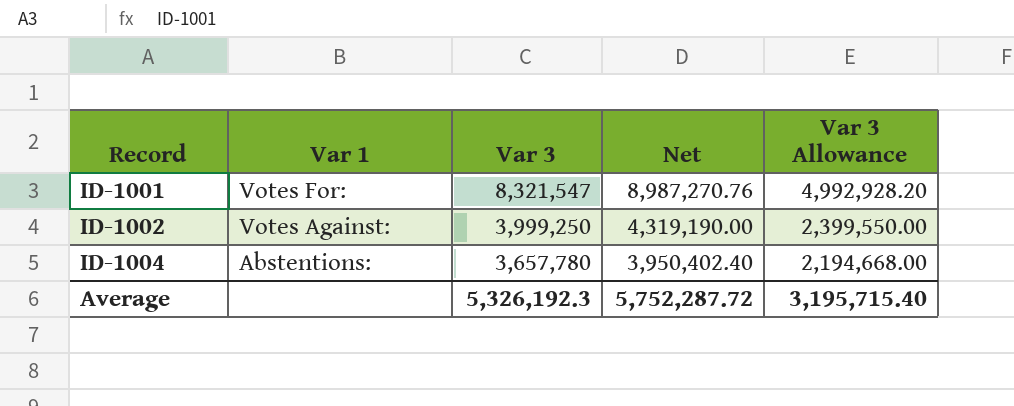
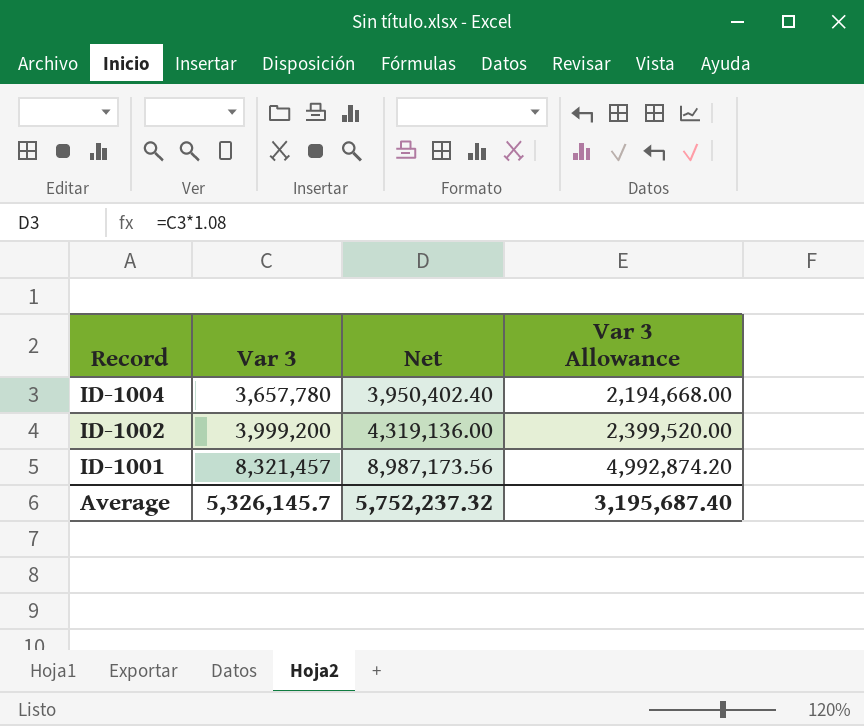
row order: Record ascending -> Record descending
column Var 1 | position: 2 -> none
ID-1002 | Var 3: 3,999,250 -> 3,999,200
ID-1002 | Net: 4,319,190.00 -> 4,319,136.00
ID-1002 | Var 3 Allowance: 2,399,550.00 -> 2,399,520.00
ID-1001 | Var 3: 8,321,547 -> 8,321,457
ID-1001 | Net: 8,987,270.76 -> 8,987,173.56
ID-1001 | Var 3 Allowance: 4,992,928.20 -> 4,992,874.20
Average | Var 3: 5,326,192.3 -> 5,326,145.7
Average | Net: 5,752,287.72 -> 5,752,237.32
Average | Var 3 Allowance: 3,195,715.40 -> 3,195,687.40

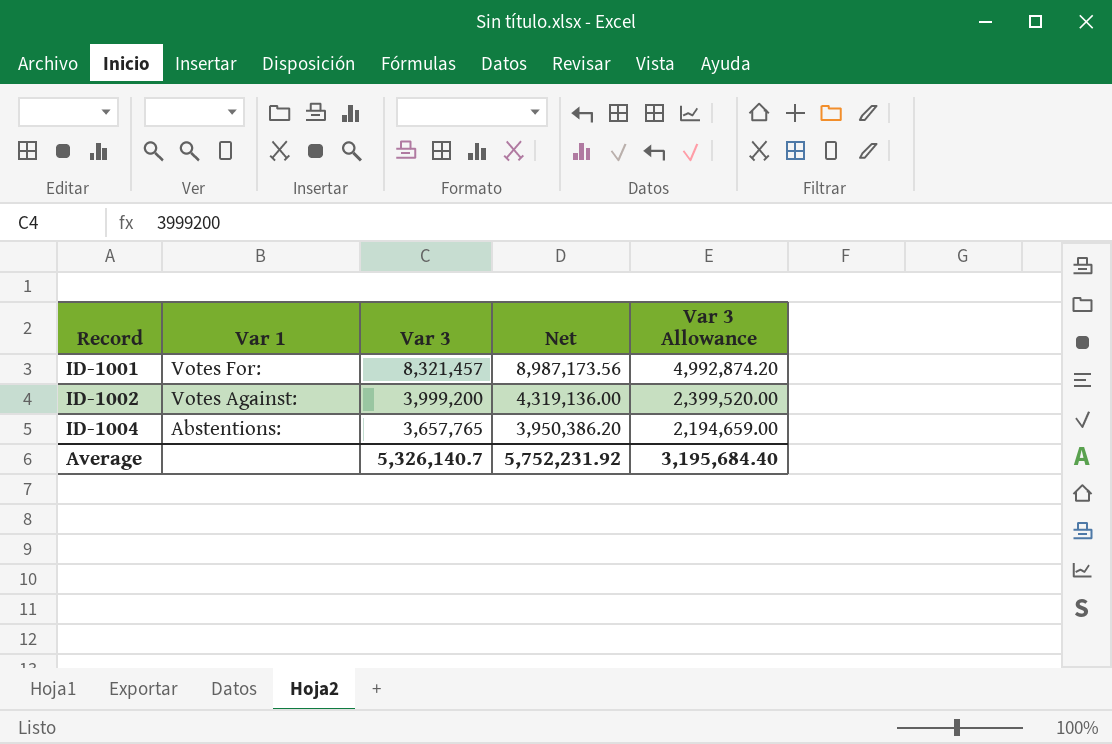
row order: Record descending -> Record ascending
column Var 1 | position: none -> 2
ID-1004 | Var 3: 3,657,780 -> 3,657,765
ID-1004 | Net: 3,950,402.40 -> 3,950,386.20
ID-1004 | Var 3 Allowance: 2,194,668.00 -> 2,194,659.00
Average | Var 3: 5,326,145.7 -> 5,326,140.7
Average | Net: 5,752,237.32 -> 5,752,231.92
Average | Var 3 Allowance: 3,195,687.40 -> 3,195,684.40

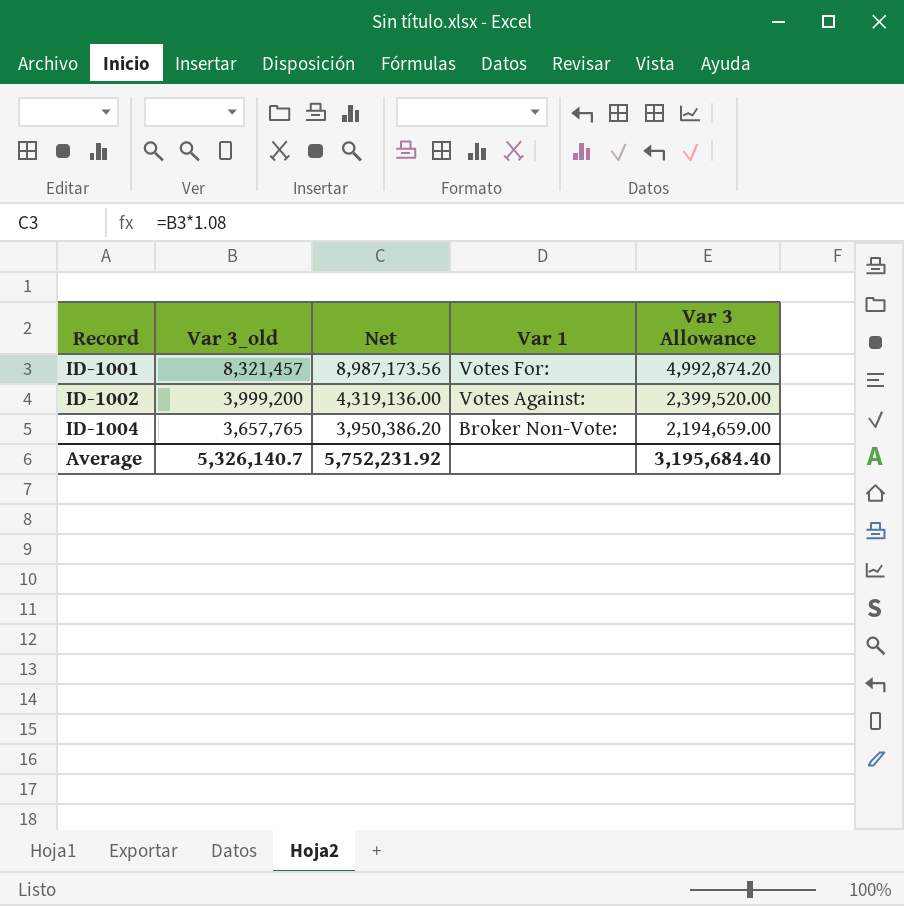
column name: Var 3 -> Var 3_old
column Var 1 | position: 2 -> 4
ID-1004 | Var 1: Abstentions: -> Broker Non-Vote:

